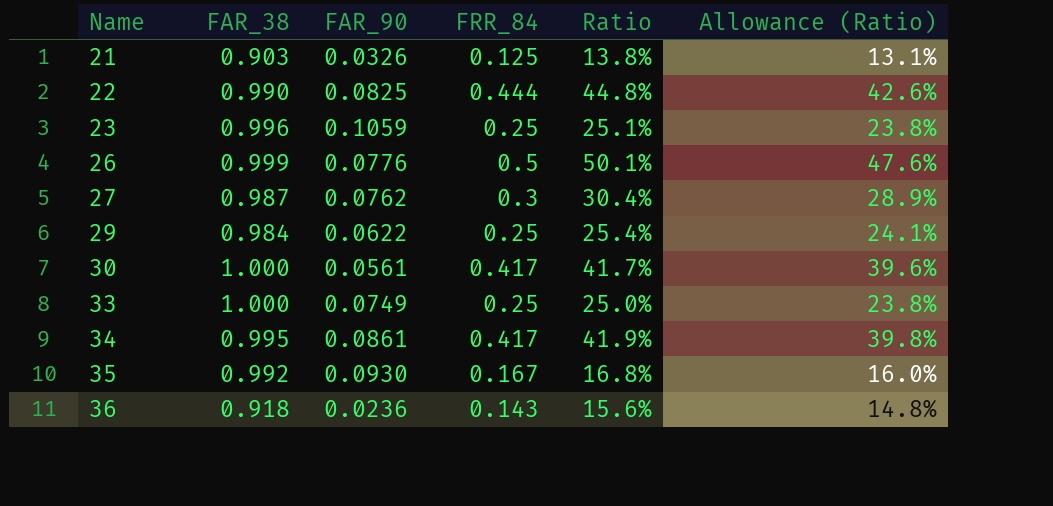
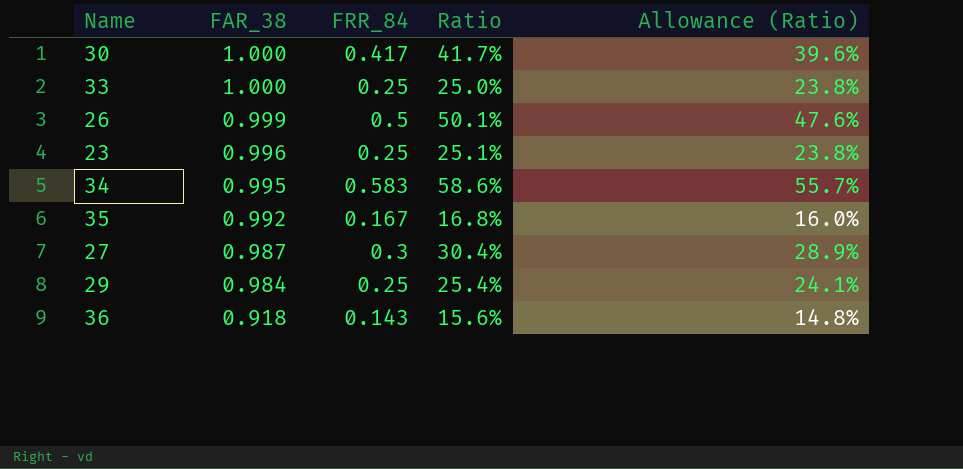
row order: Name ascending -> FAR_38 descending
column FAR_90 | position: 3 -> none
row 21: 0.903 | 0.0326 | 0.125 | 13.8% | 13.1% -> none
row 22: 0.990 | 0.0825 | 0.444 | 44.8% | 42.6% -> none
34 | FRR_84: 0.417 -> 0.583
34 | Ratio: 41.9% -> 58.6%
34 | Allowance (Ratio): 39.8% -> 55.7%

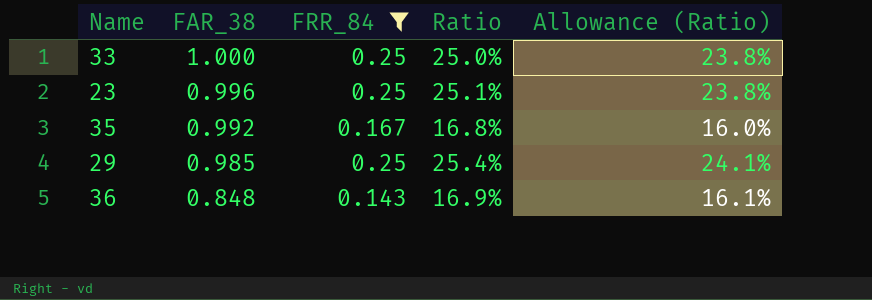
filter: none -> FRR_84 <= 0.25
29 | FAR_38: 0.984 -> 0.985
36 | FAR_38: 0.918 -> 0.848
36 | Ratio: 15.6% -> 16.9%
36 | Allowance (Ratio): 14.8% -> 16.1%

